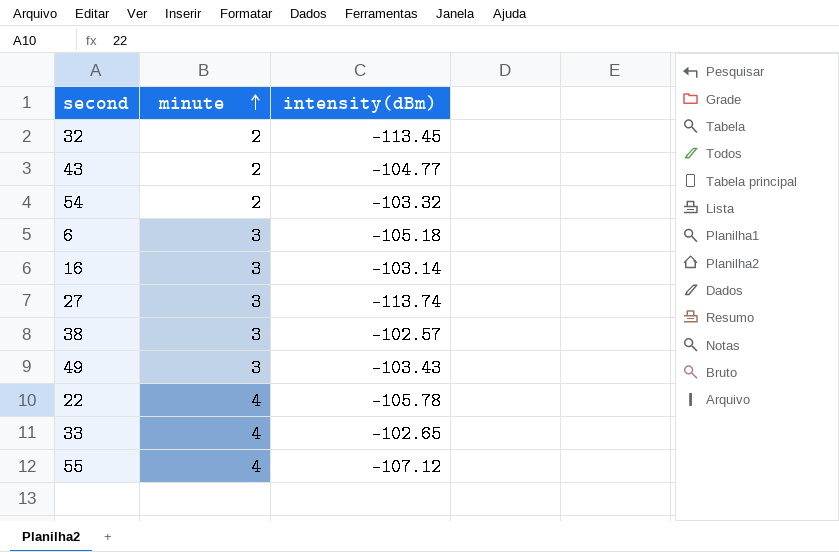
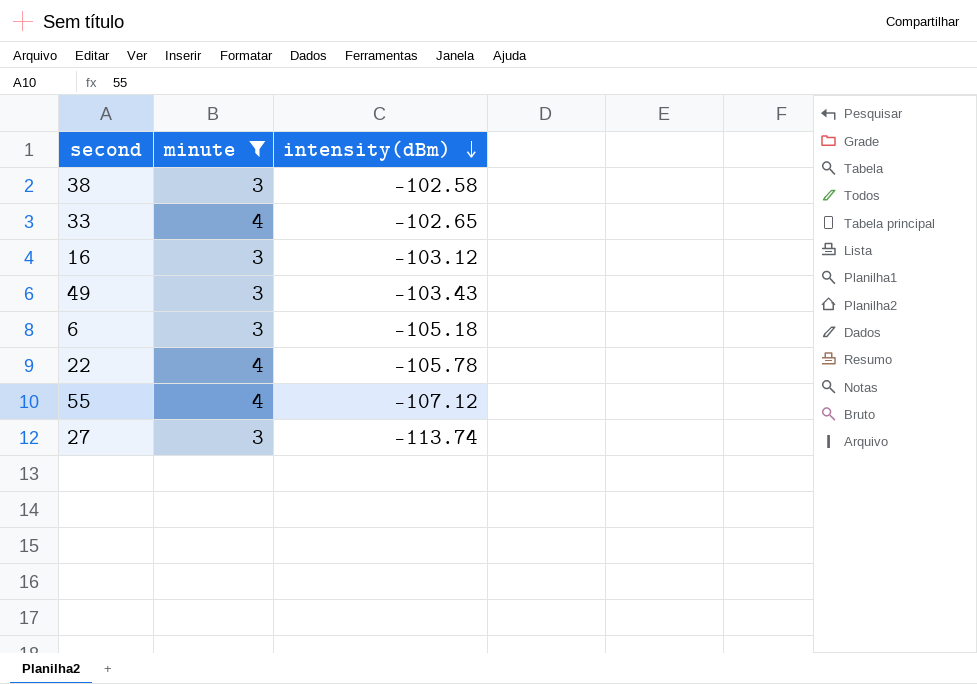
filter: none -> minute != 2
row order: minute ascending -> intensity(dBm) descending
38 | intensity(dBm): -102.57 -> -102.58
16 | intensity(dBm): -103.14 -> -103.12

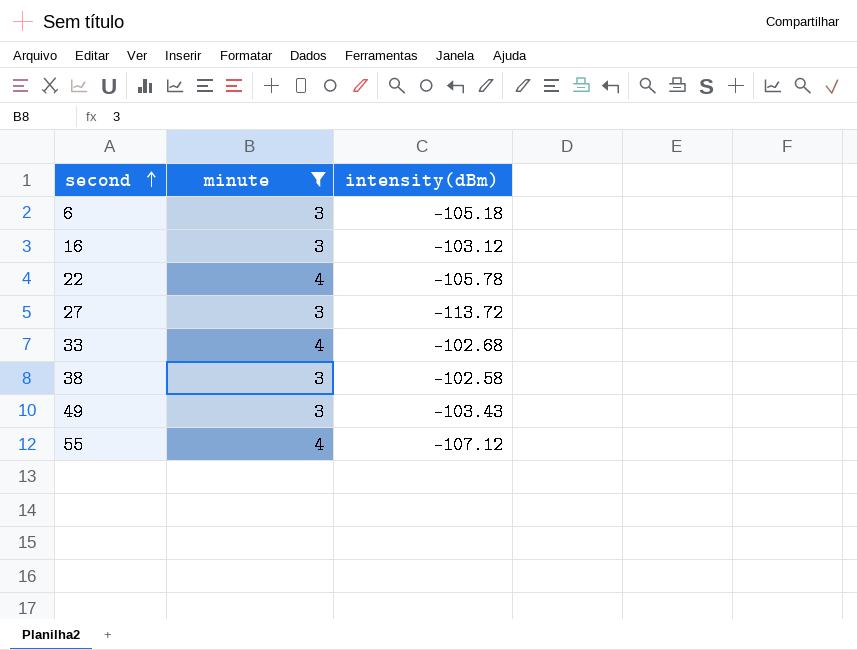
row order: intensity(dBm) descending -> second ascending
27 | intensity(dBm): -113.74 -> -113.72
33 | intensity(dBm): -102.65 -> -102.68

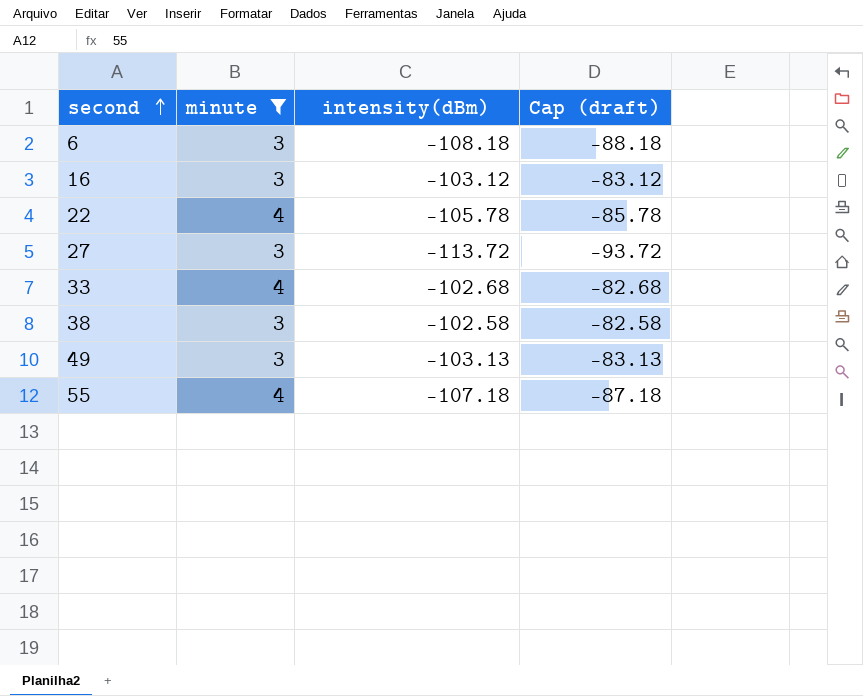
column Cap (draft) | formula: none -> [intensity(dBm)] + 20
6 | intensity(dBm): -105.18 -> -108.18
49 | intensity(dBm): -103.43 -> -103.13
55 | intensity(dBm): -107.12 -> -107.18

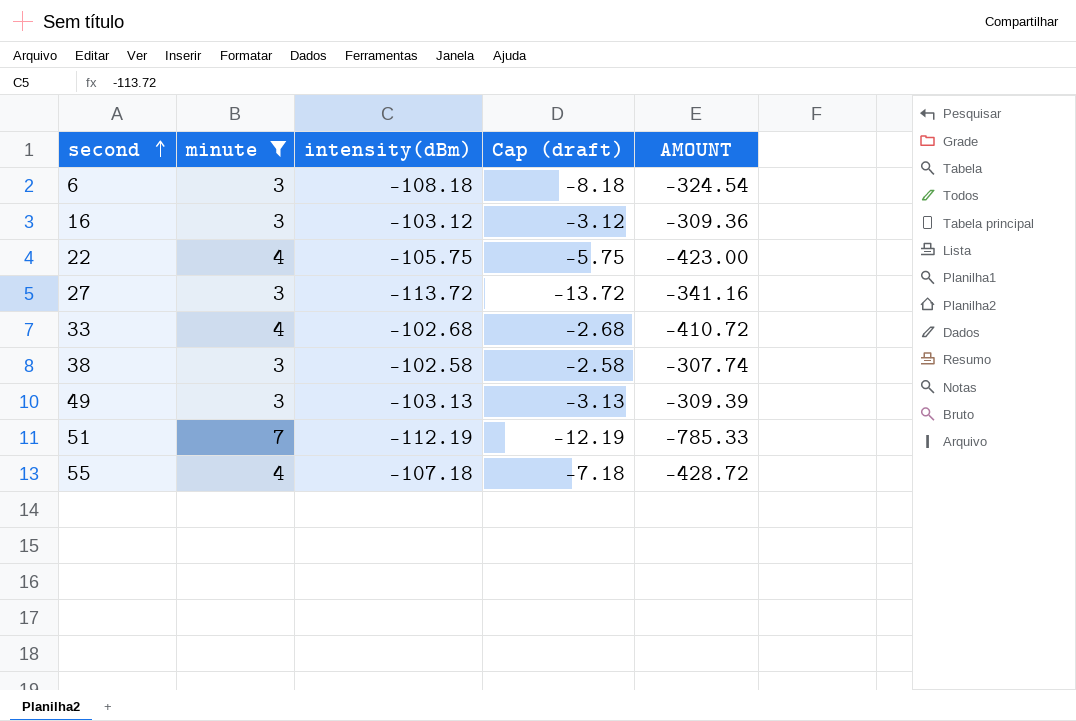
column Cap (draft) | formula: [intensity(dBm)] + 20 -> [intensity(dBm)] + 100
column AMOUNT | formula: none -> [minute] * [intensity(dBm)]
22 | intensity(dBm): -105.78 -> -105.75
row 51: none -> 7 | -112.19 | -12.19 | -785.33

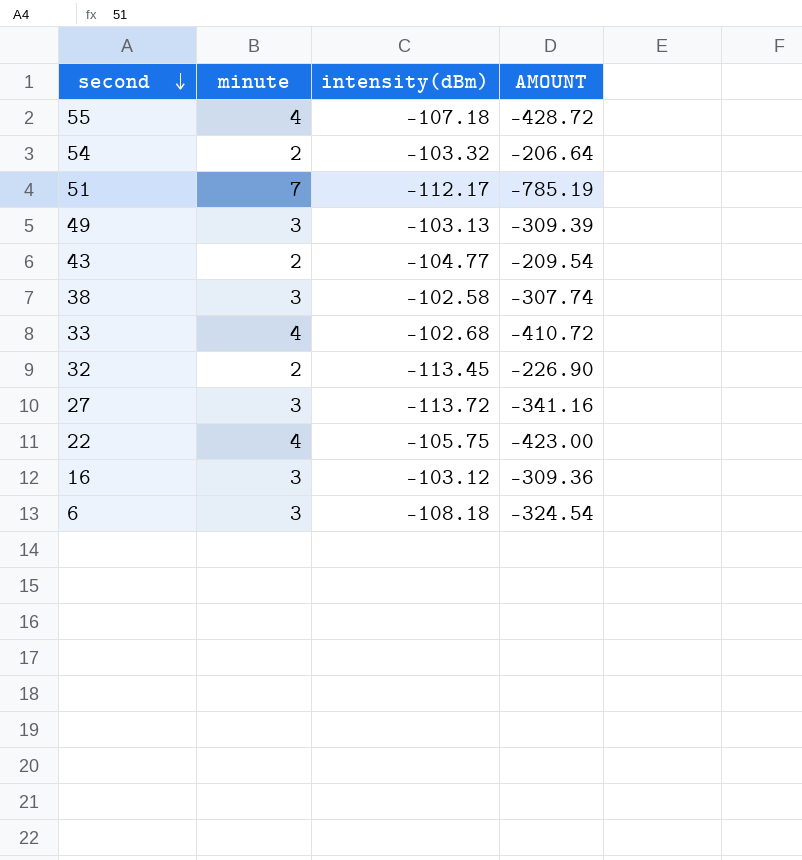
filter: minute != 2 -> none
row order: second ascending -> second descending
column Cap (draft) | formula: [intensity(dBm)] + 100 -> none
51 | intensity(dBm): -112.19 -> -112.17
51 | AMOUNT: -785.33 -> -785.19

